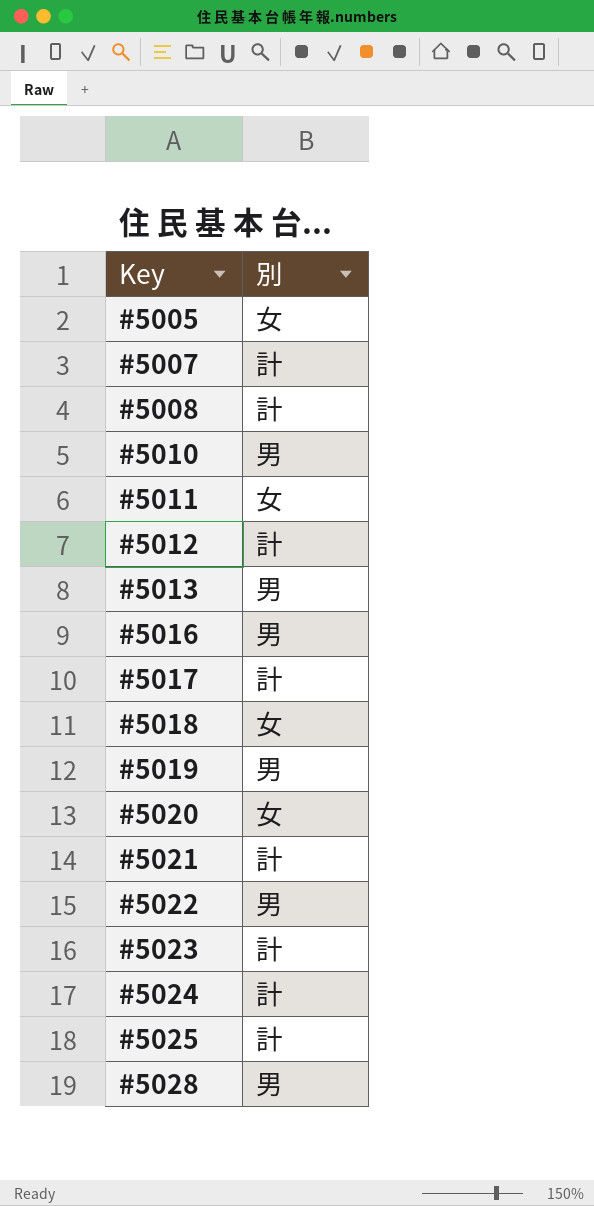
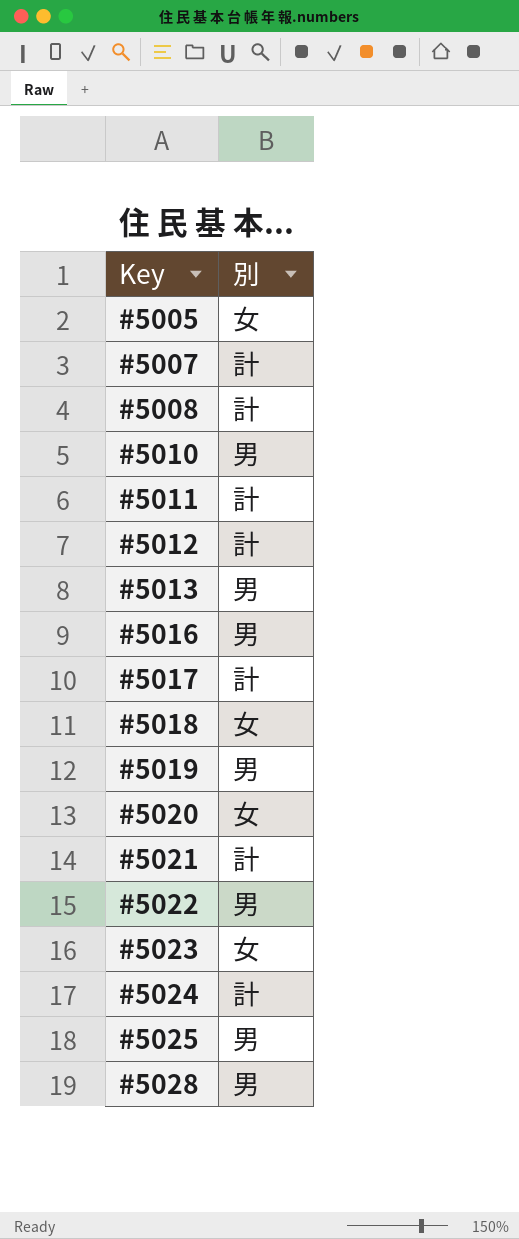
#5011 | 別: 女 -> 計
#5023 | 別: 計 -> 女
#5025 | 別: 計 -> 男

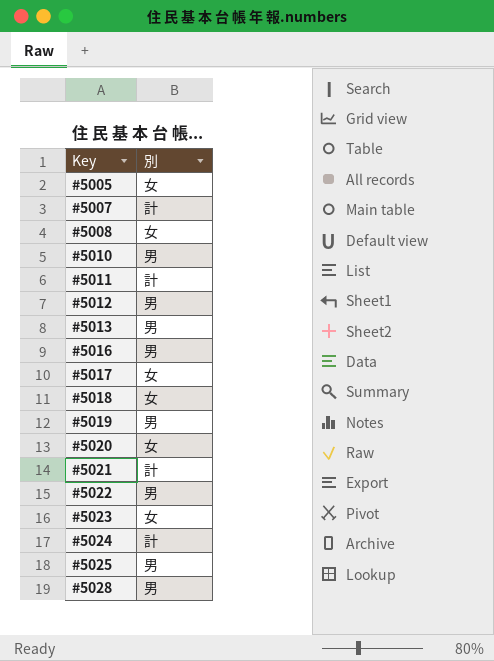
#5008 | 別: 計 -> 女
#5012 | 別: 計 -> 男
#5017 | 別: 計 -> 女

